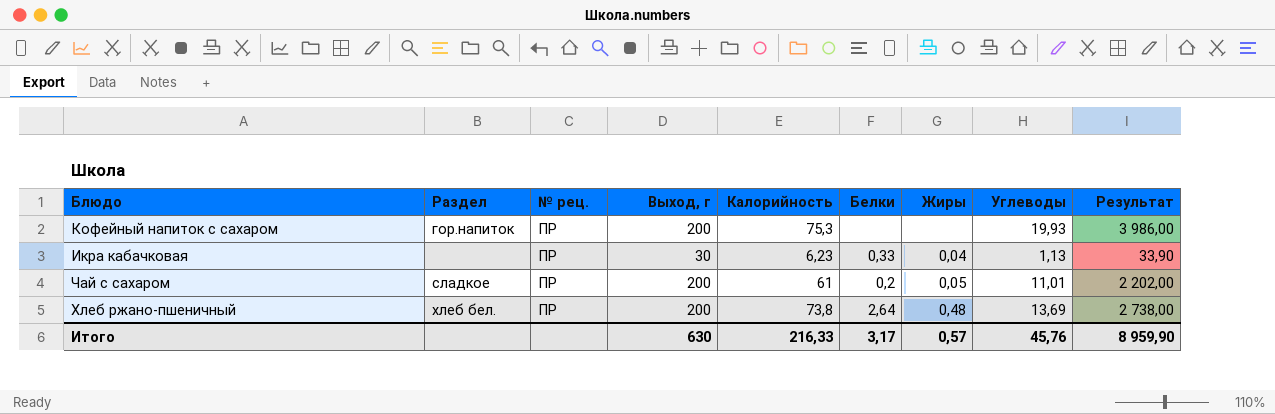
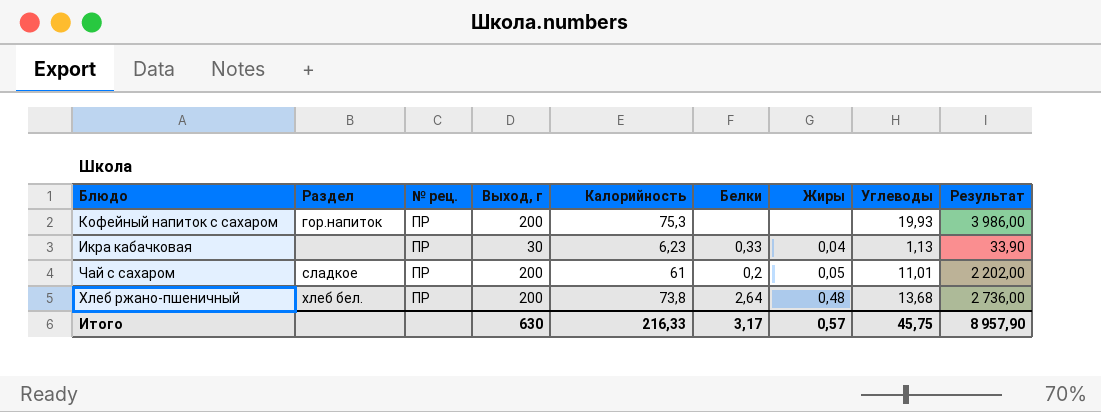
Хлеб ржано-пшеничный | Углеводы: 13,69 -> 13,68
Хлеб ржано-пшеничный | Результат: 2 738,00 -> 2 736,00
Итого | Углеводы: 45,76 -> 45,75
Итого | Результат: 8 959,90 -> 8 957,90

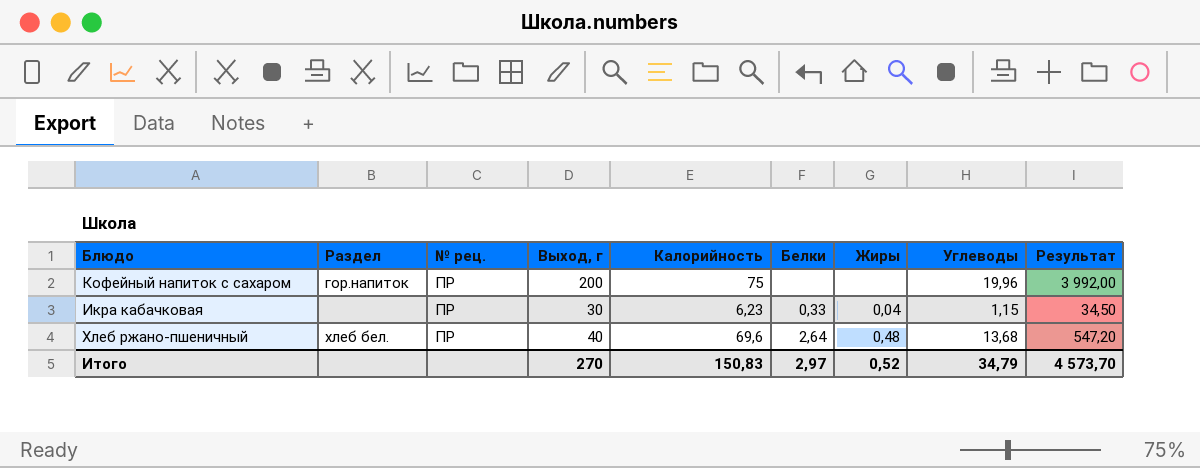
row Чай с сахаром: сладкое | ПР | 200 | 61 | 0,2 | 0,05 | 11,01 | 2 202,00 -> none
Кофейный напиток с сахаром | Калорийность: 75,3 -> 75
Кофейный напиток с сахаром | Углеводы: 19,93 -> 19,96
Кофейный напиток с сахаром | Результат: 3 986,00 -> 3 992,00
Икра кабачковая | Углеводы: 1,13 -> 1,15
Икра кабачковая | Результат: 33,90 -> 34,50
Хлеб ржано-пшеничный | Выход, г: 200 -> 40
Хлеб ржано-пшеничный | Калорийность: 73,8 -> 69,6
Хлеб ржано-пшеничный | Результат: 2 736,00 -> 547,20
Итого | Выход, г: 630 -> 270
Итого | Калорийность: 216,33 -> 150,83
Итого | Белки: 3,17 -> 2,97
Итого | Жиры: 0,57 -> 0,52
Итого | Углеводы: 45,75 -> 34,79
Итого | Результат: 8 957,90 -> 4 573,70

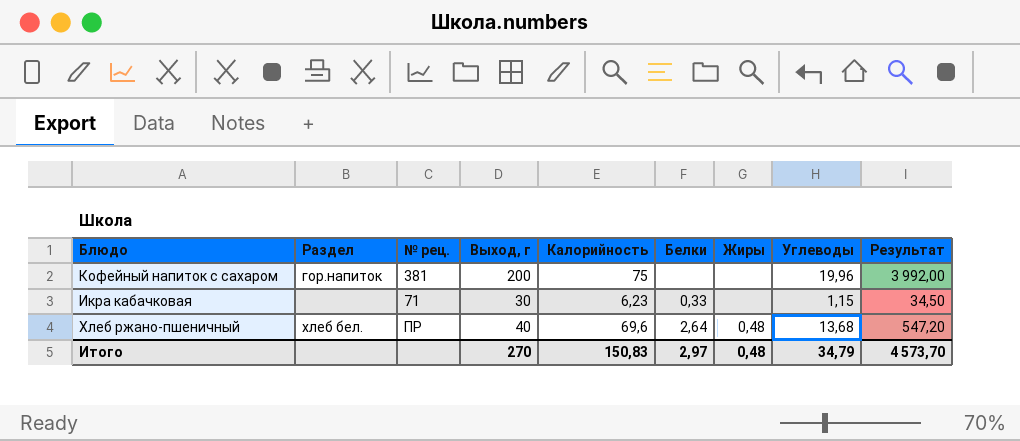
Кофейный напиток с сахаром | № рец.: ПР -> 381
Икра кабачковая | № рец.: ПР -> 71
Икра кабачковая | Жиры: 0,04 -> none
Итого | Жиры: 0,52 -> 0,48

